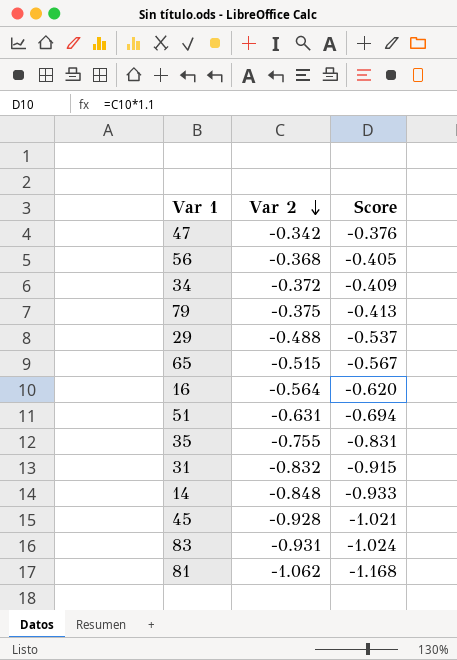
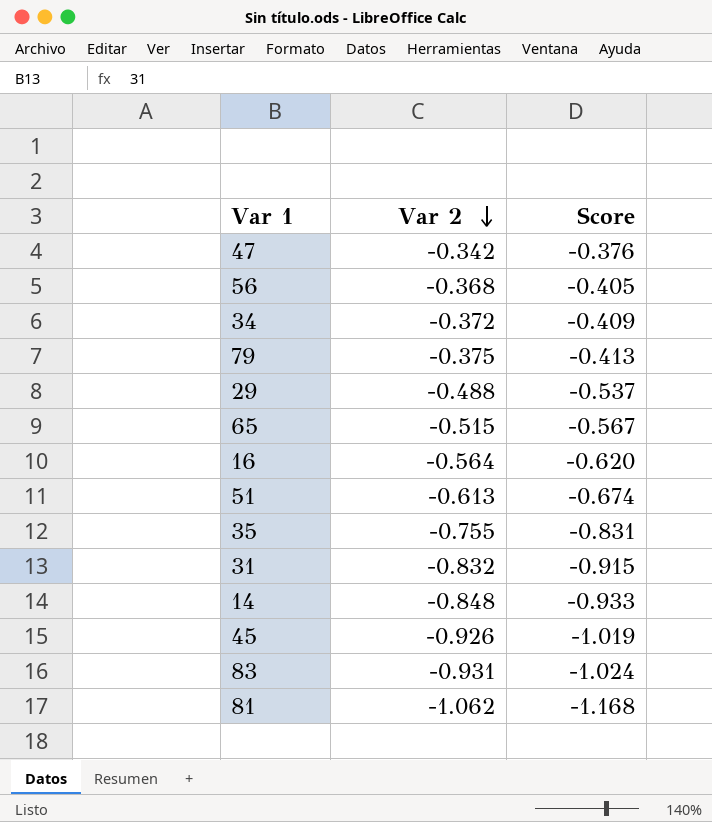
51 | Var 2: -0.631 -> -0.613
51 | Score: -0.694 -> -0.674
45 | Var 2: -0.928 -> -0.926
45 | Score: -1.021 -> -1.019

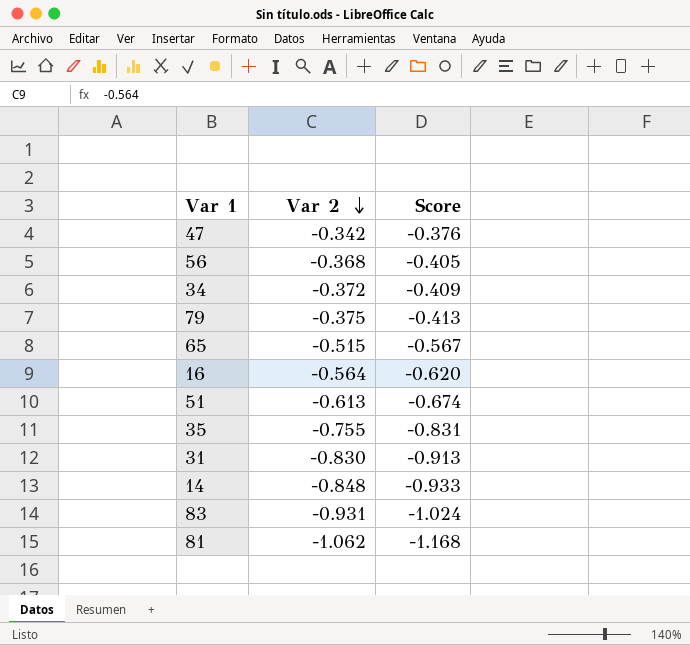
row 29: -0.488 | -0.537 -> none
row 45: -0.926 | -1.019 -> none
31 | Var 2: -0.832 -> -0.830
31 | Score: -0.915 -> -0.913

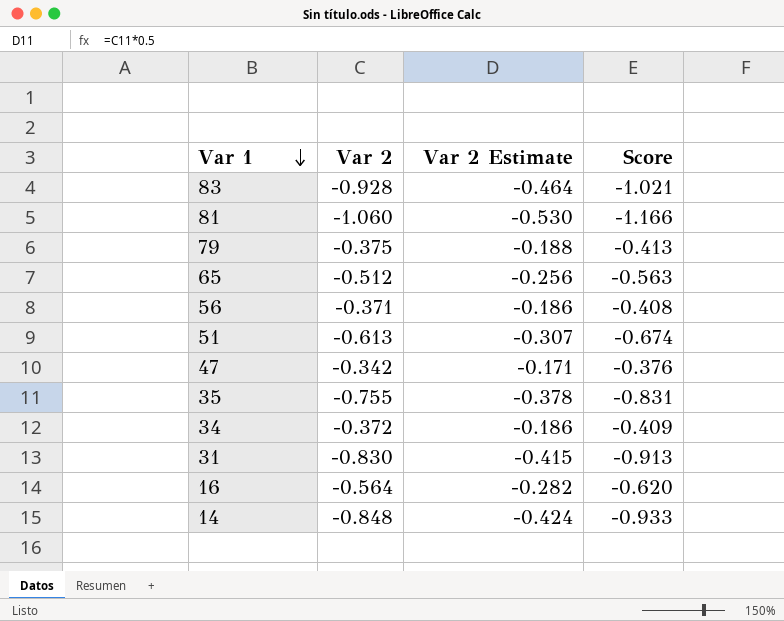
row order: Var 2 descending -> Var 1 descending
column Var 2 Estimate | formula: none -> [Var 2] * 0.5
83 | Var 2: -0.931 -> -0.928
83 | Score: -1.024 -> -1.021
81 | Var 2: -1.062 -> -1.060
81 | Score: -1.168 -> -1.166
65 | Var 2: -0.515 -> -0.512
65 | Score: -0.567 -> -0.563
56 | Var 2: -0.368 -> -0.371
56 | Score: -0.405 -> -0.408

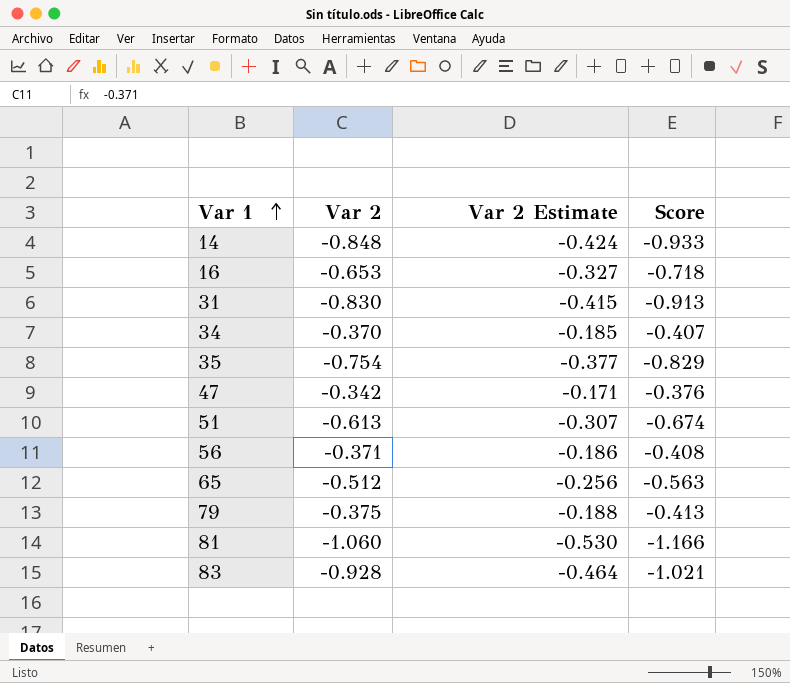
row order: Var 1 descending -> Var 1 ascending
16 | Var 2: -0.564 -> -0.653
16 | Var 2 Estimate: -0.282 -> -0.327
16 | Score: -0.620 -> -0.718
34 | Var 2: -0.372 -> -0.370
34 | Var 2 Estimate: -0.186 -> -0.185
34 | Score: -0.409 -> -0.407
35 | Var 2: -0.755 -> -0.754
35 | Var 2 Estimate: -0.378 -> -0.377
35 | Score: -0.831 -> -0.829

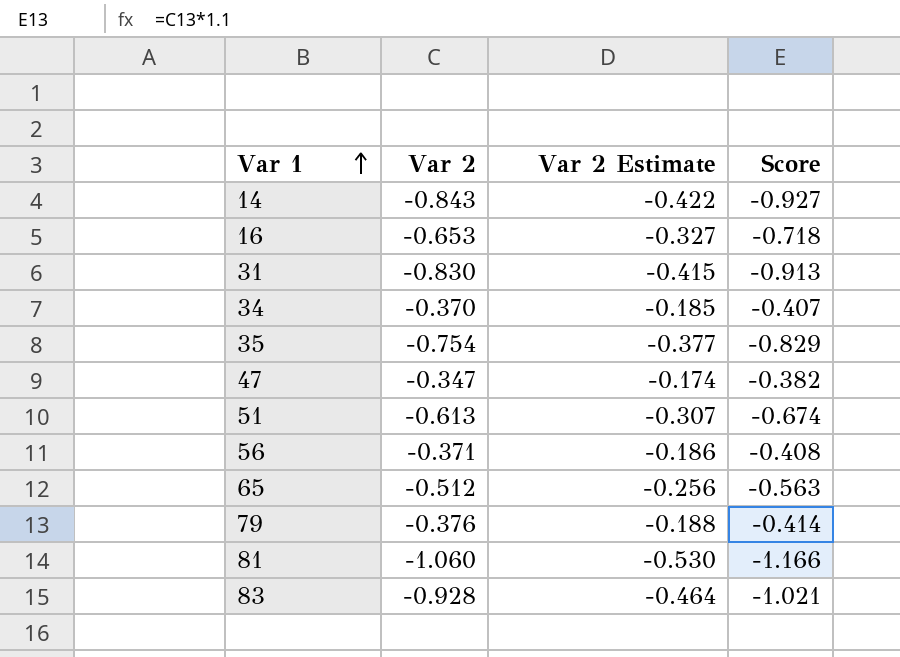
14 | Var 2: -0.848 -> -0.843
14 | Var 2 Estimate: -0.424 -> -0.422
14 | Score: -0.933 -> -0.927
47 | Var 2: -0.342 -> -0.347
47 | Var 2 Estimate: -0.171 -> -0.174
47 | Score: -0.376 -> -0.382
79 | Var 2: -0.375 -> -0.376
79 | Score: -0.413 -> -0.414

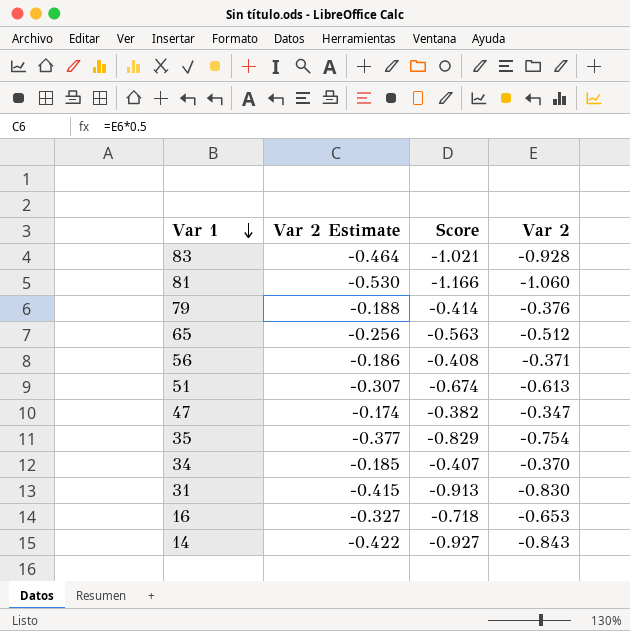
row order: Var 1 ascending -> Var 1 descending
column Var 2 | position: 2 -> 4

